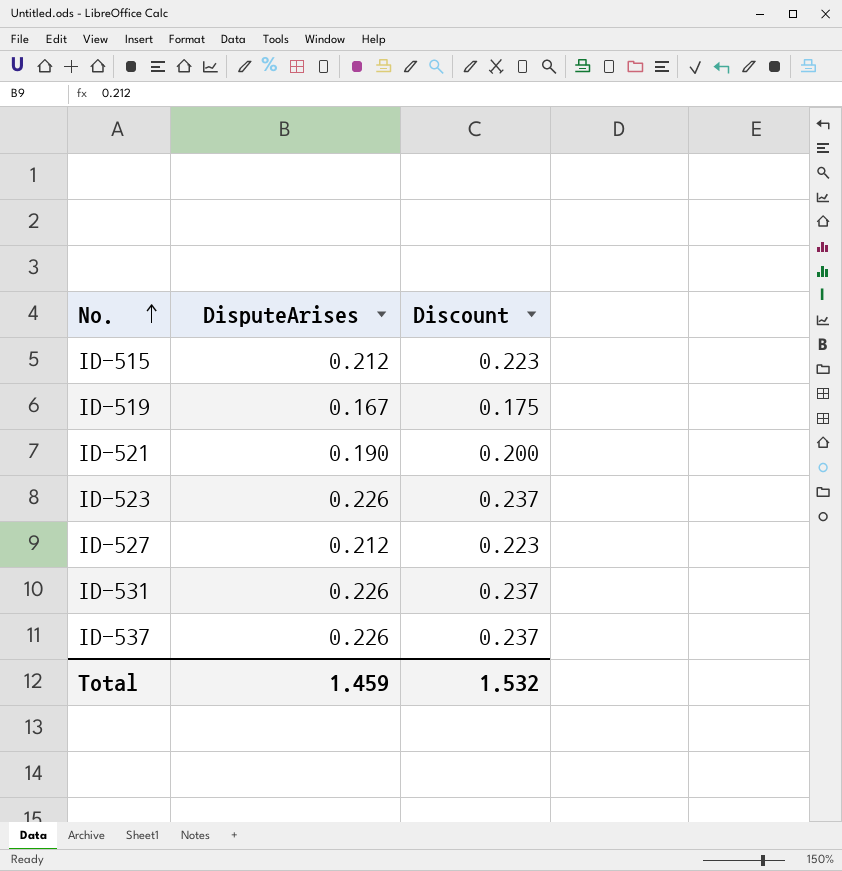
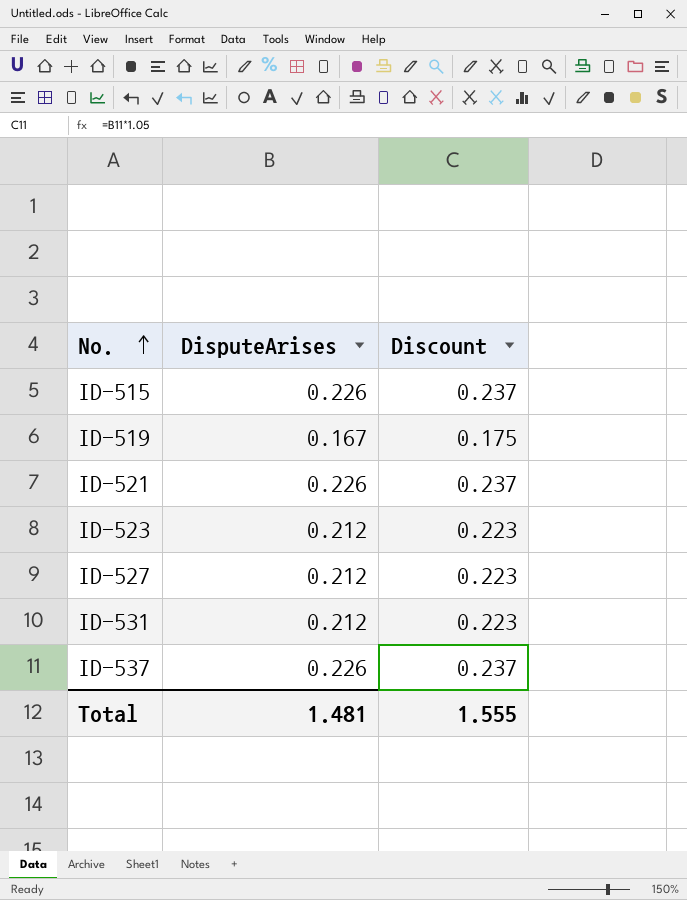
ID-515 | DisputeArises: 0.212 -> 0.226
ID-515 | Discount: 0.223 -> 0.237
ID-521 | DisputeArises: 0.190 -> 0.226
ID-521 | Discount: 0.200 -> 0.237
ID-523 | DisputeArises: 0.226 -> 0.212
ID-523 | Discount: 0.237 -> 0.223
ID-531 | DisputeArises: 0.226 -> 0.212
ID-531 | Discount: 0.237 -> 0.223
Total | DisputeArises: 1.459 -> 1.481
Total | Discount: 1.532 -> 1.555

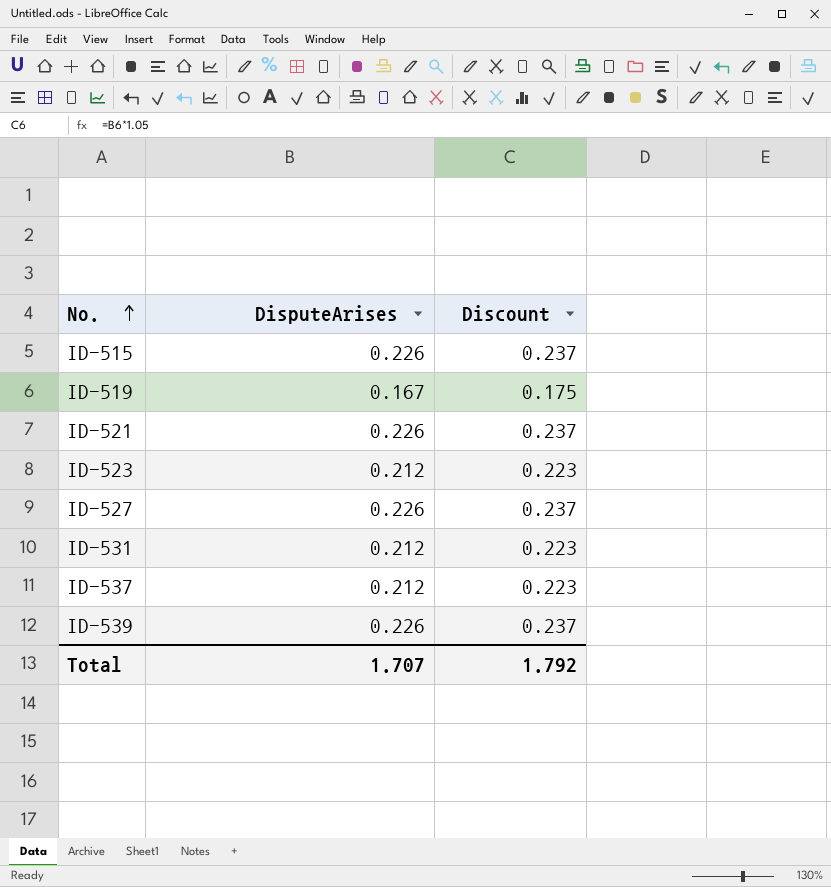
ID-527 | DisputeArises: 0.212 -> 0.226
ID-527 | Discount: 0.223 -> 0.237
ID-537 | DisputeArises: 0.226 -> 0.212
ID-537 | Discount: 0.237 -> 0.223
row ID-539: none -> 0.226 | 0.237
Total | DisputeArises: 1.481 -> 1.707
Total | Discount: 1.555 -> 1.792

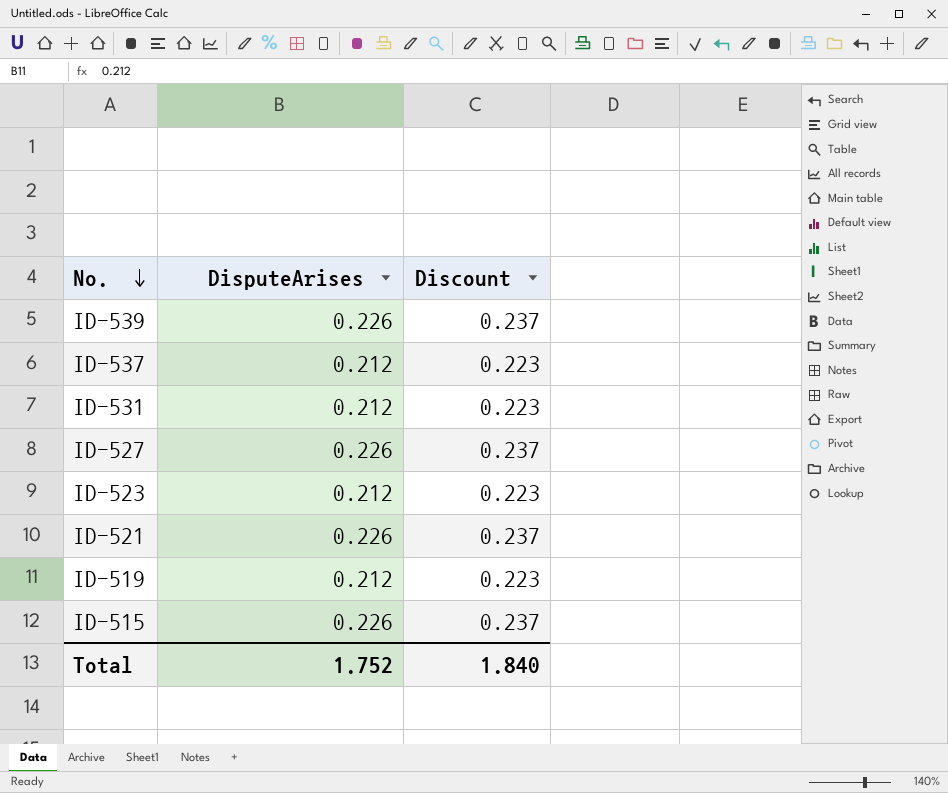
row order: No. ascending -> No. descending
ID-519 | DisputeArises: 0.167 -> 0.212
ID-519 | Discount: 0.175 -> 0.223
Total | DisputeArises: 1.707 -> 1.752
Total | Discount: 1.792 -> 1.840

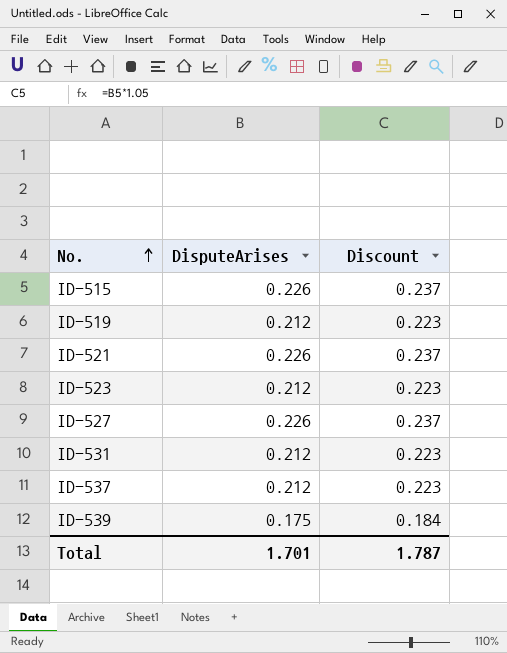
row order: No. descending -> No. ascending
ID-539 | DisputeArises: 0.226 -> 0.175
ID-539 | Discount: 0.237 -> 0.184
Total | DisputeArises: 1.752 -> 1.701
Total | Discount: 1.840 -> 1.787

